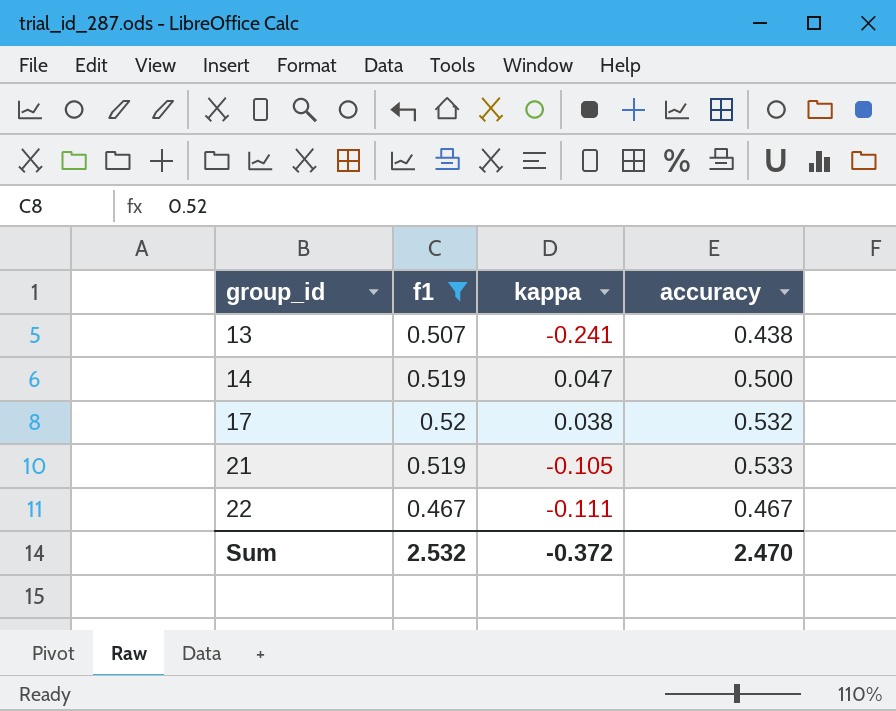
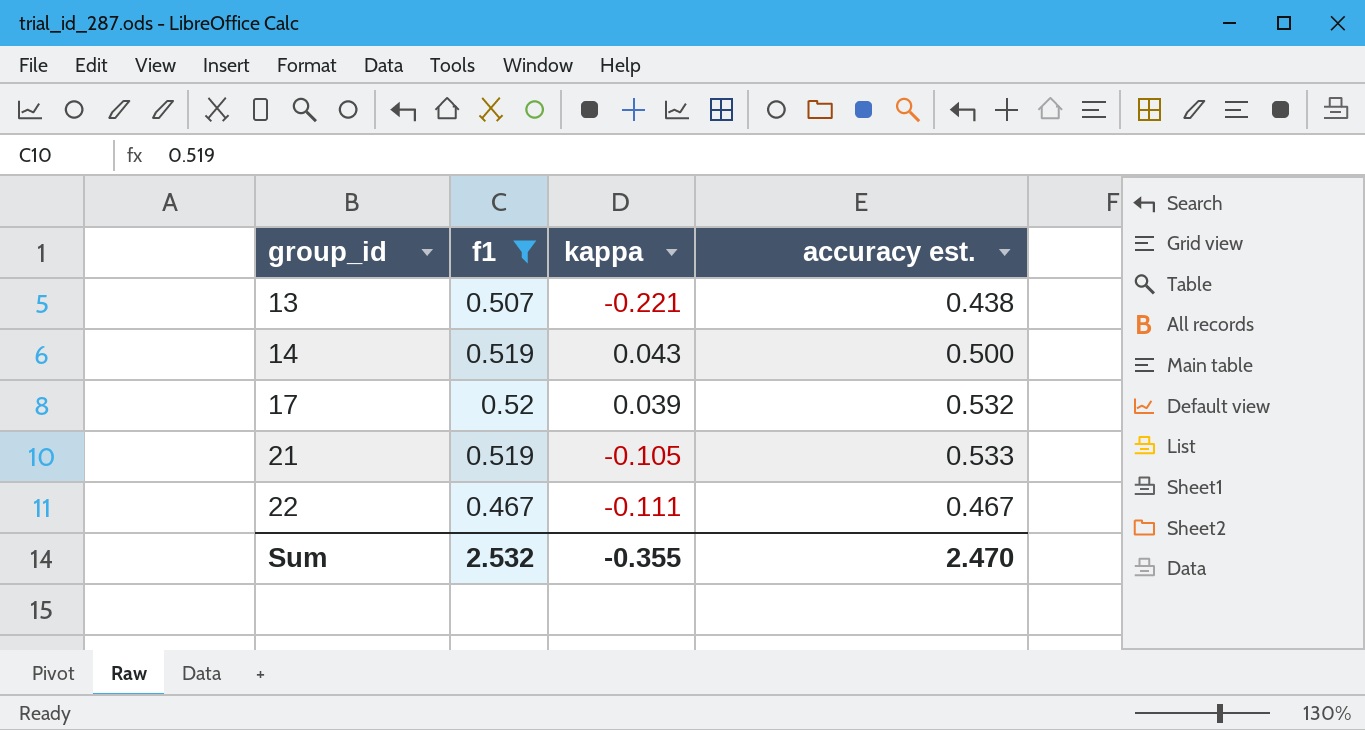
column name: accuracy -> accuracy est.
13 | kappa: -0.241 -> -0.221
14 | kappa: 0.047 -> 0.043
17 | kappa: 0.038 -> 0.039
Sum | kappa: -0.372 -> -0.355

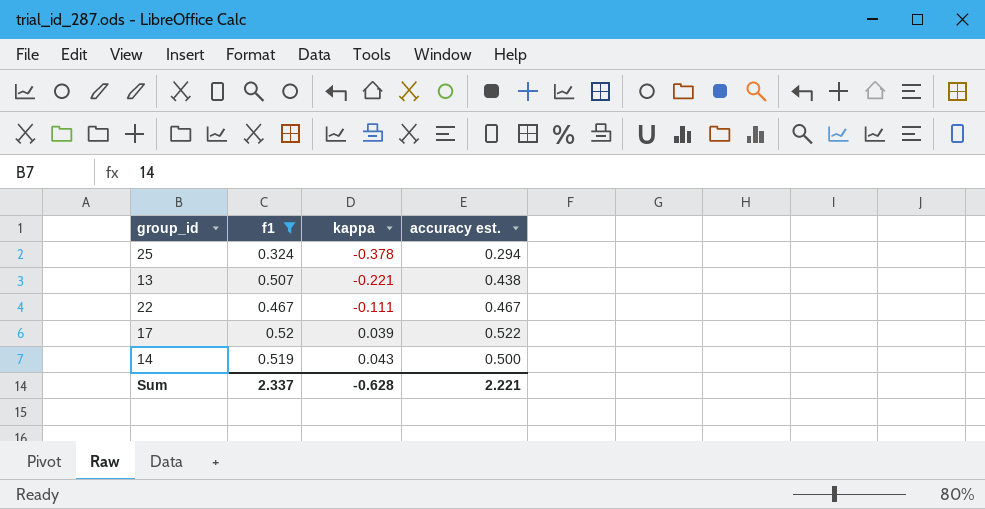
row order: group_id ascending -> kappa ascending
row 21: 0.519 | -0.105 | 0.533 -> none
row 25: none -> 0.324 | -0.378 | 0.294
17 | accuracy est.: 0.532 -> 0.522
Sum | f1: 2.532 -> 2.337
Sum | kappa: -0.355 -> -0.628
Sum | accuracy est.: 2.470 -> 2.221

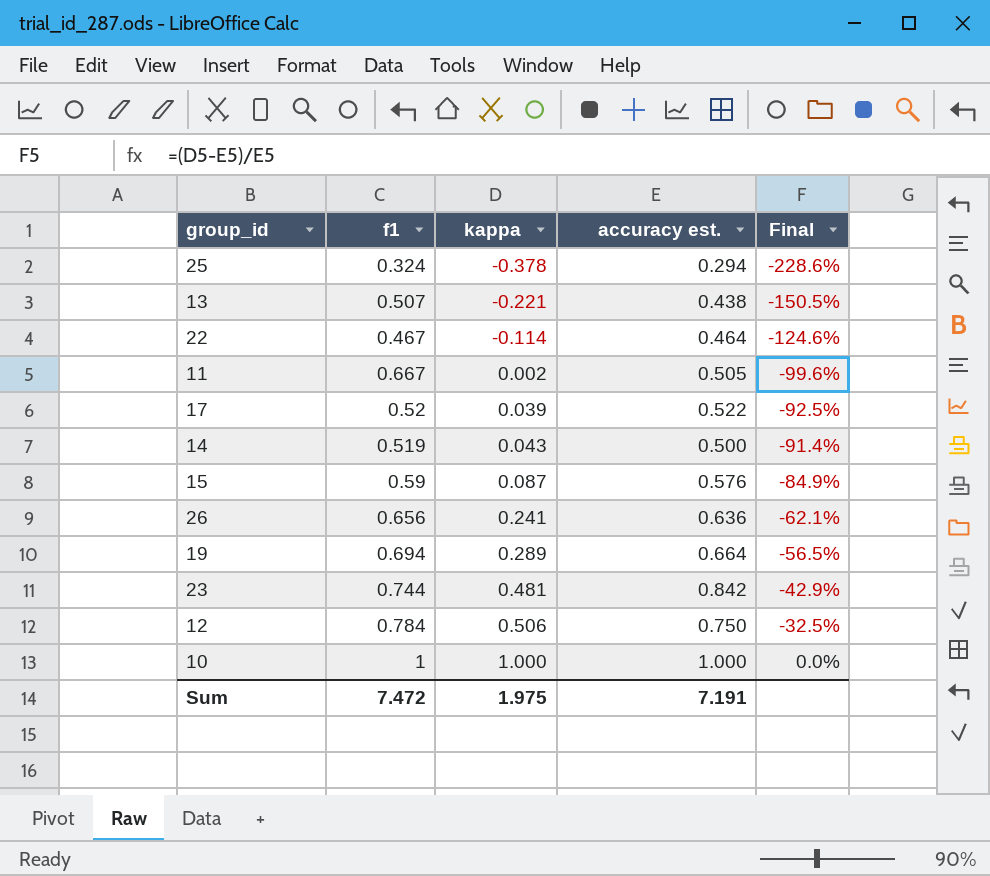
filter: f1 <= 0.52 -> none
column Final | formula: none -> ([kappa] - [accuracy est.]) / [accuracy est.]
22 | kappa: -0.111 -> -0.114
22 | accuracy est.: 0.467 -> 0.464
Sum | f1: 2.337 -> 7.472
Sum | kappa: -0.628 -> 1.975
Sum | accuracy est.: 2.221 -> 7.191

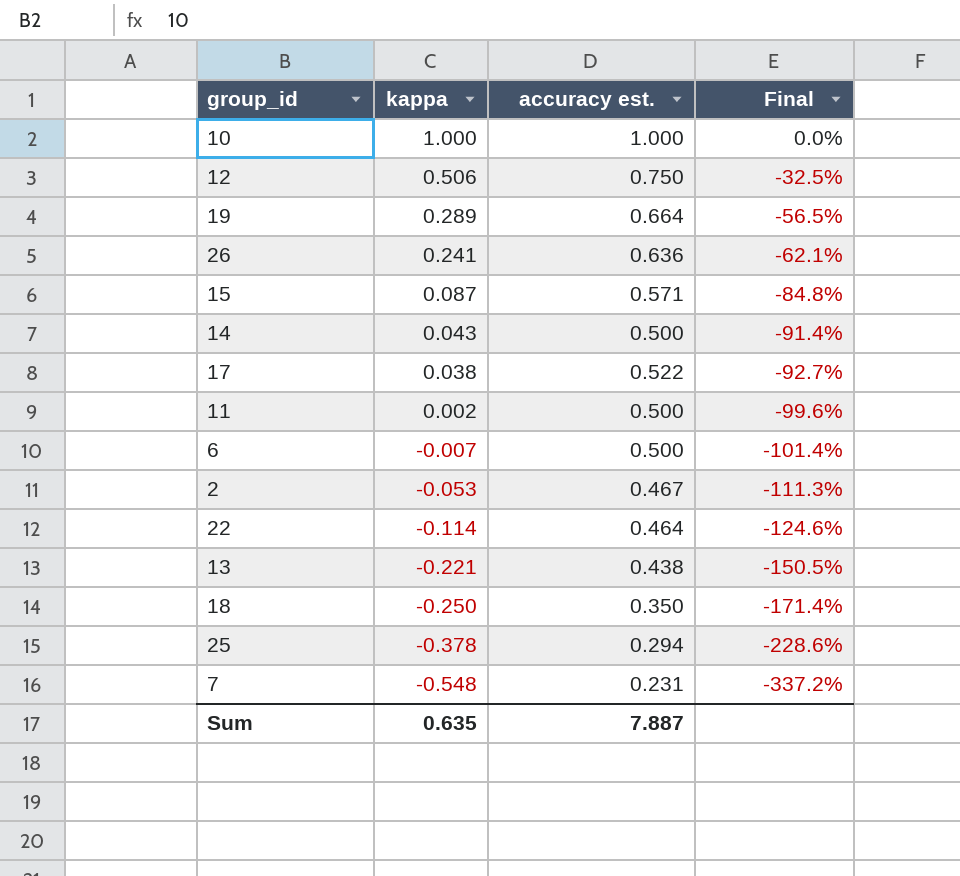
row order: kappa ascending -> kappa descending
column f1 | position: 2 -> none
row 23: 0.744 | 0.481 | 0.842 | -42.9% -> none
15 | accuracy est.: 0.576 -> 0.571
15 | Final: -84.9% -> -84.8%
17 | kappa: 0.039 -> 0.038
17 | Final: -92.5% -> -92.7%
11 | accuracy est.: 0.505 -> 0.500
row 6: none -> -0.007 | 0.500 | -101.4%
row 2: none -> -0.053 | 0.467 | -111.3%
row 18: none -> -0.250 | 0.350 | -171.4%
row 7: none -> -0.548 | 0.231 | -337.2%
Sum | kappa: 1.975 -> 0.635
Sum | accuracy est.: 7.191 -> 7.887

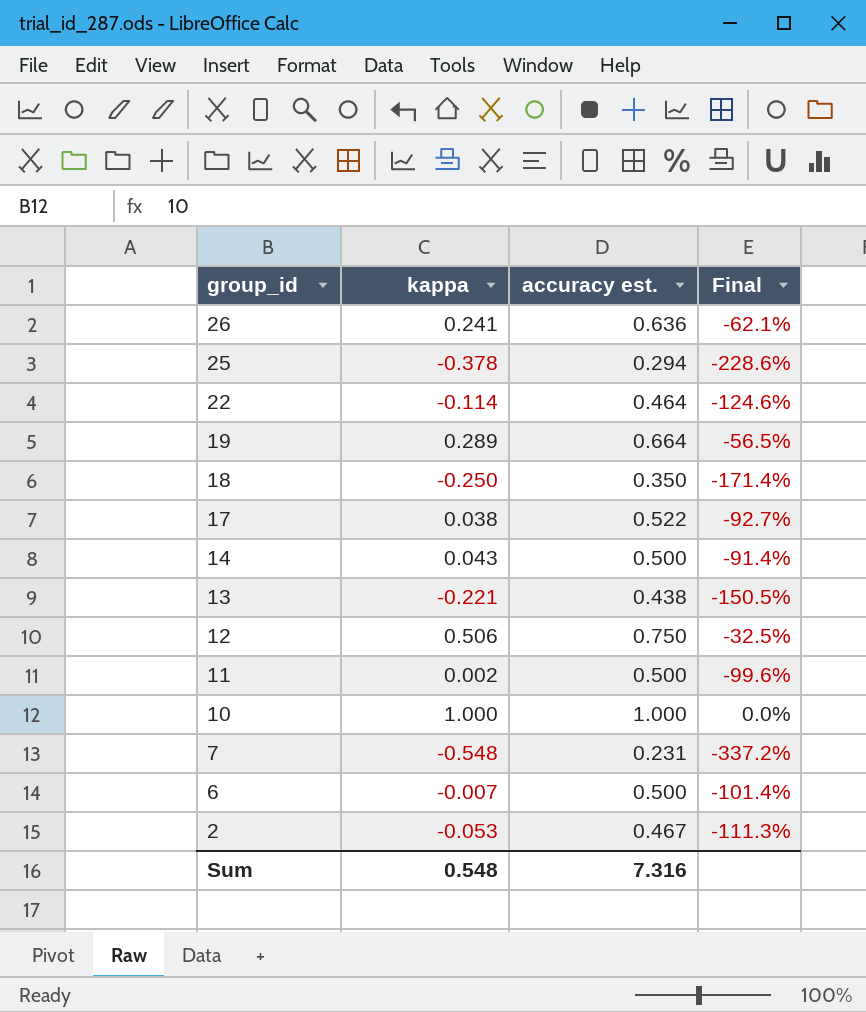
row order: kappa descending -> group_id descending
row 15: 0.087 | 0.571 | -84.8% -> none
Sum | kappa: 0.635 -> 0.548
Sum | accuracy est.: 7.887 -> 7.316

